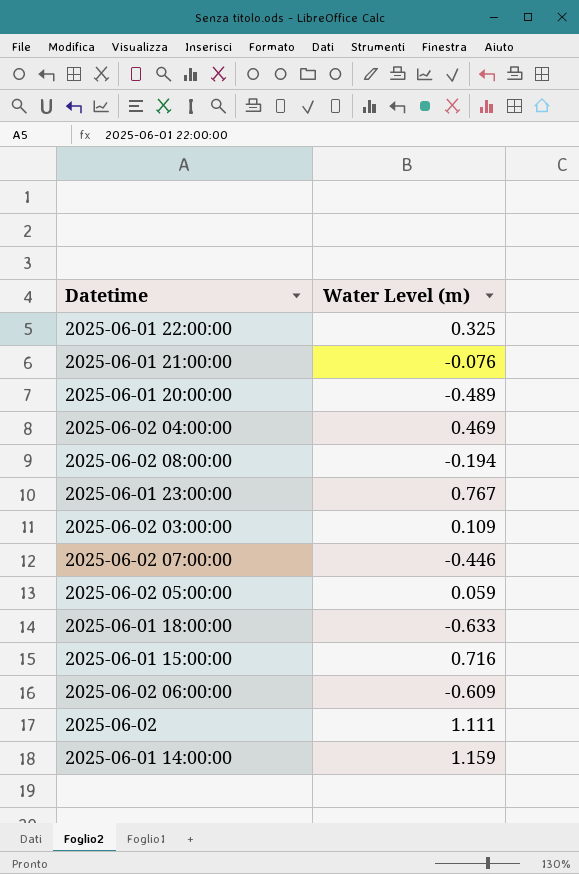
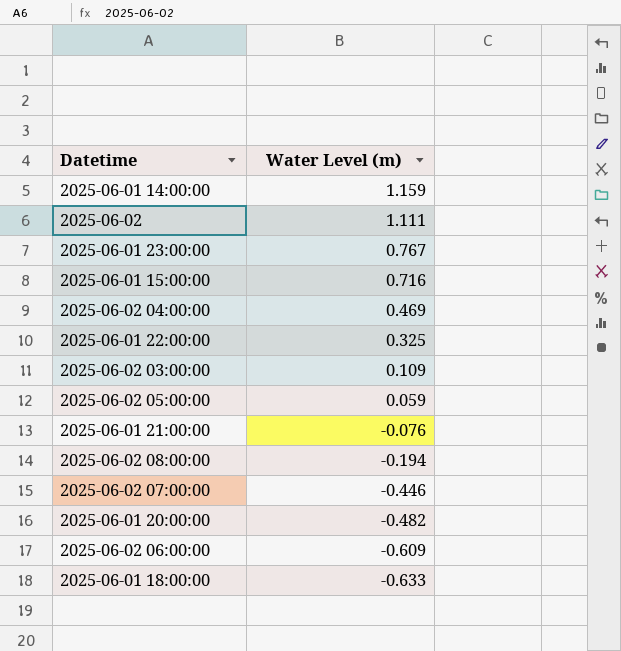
row order: none -> Water Level (m) descending
2025-06-01 20:00:00 | Water Level (m): -0.489 -> -0.482

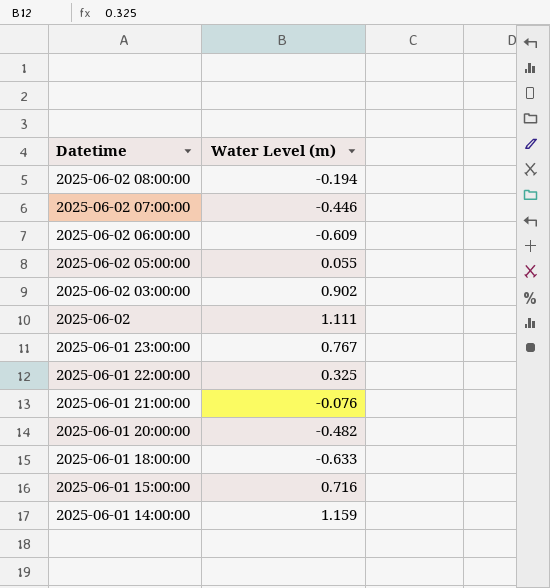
row order: Water Level (m) descending -> Datetime descending
row 2025-06-02 04:00:00: 0.469 -> none
2025-06-02 05:00:00 | Water Level (m): 0.059 -> 0.055
2025-06-02 03:00:00 | Water Level (m): 0.109 -> 0.902

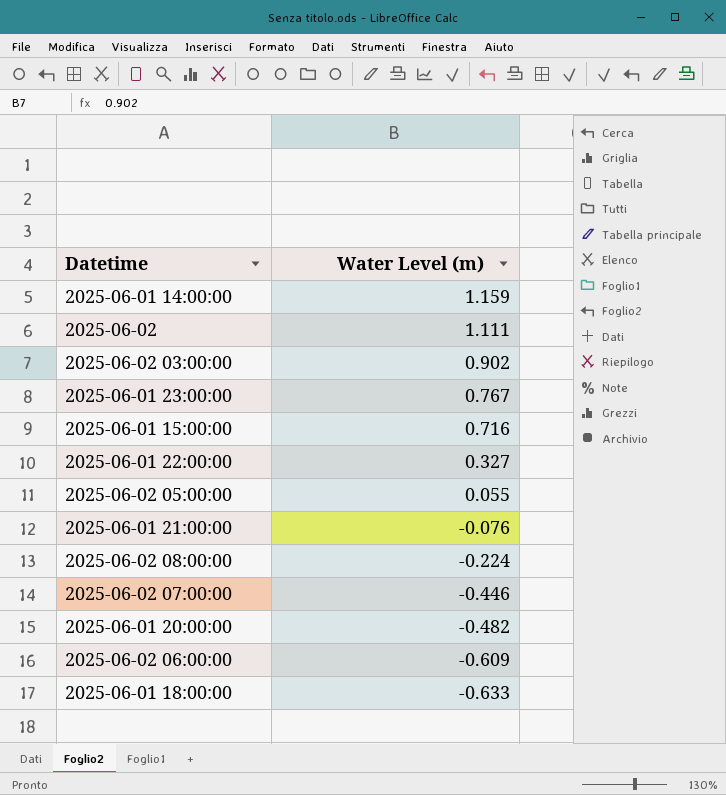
row order: Datetime descending -> Water Level (m) descending
2025-06-01 22:00:00 | Water Level (m): 0.325 -> 0.327
2025-06-02 08:00:00 | Water Level (m): -0.194 -> -0.224

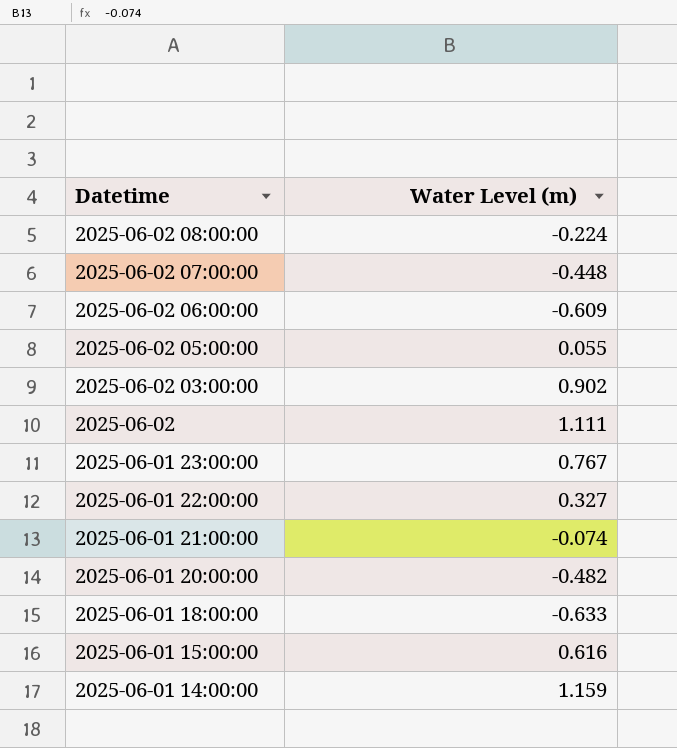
row order: Water Level (m) descending -> Datetime descending
2025-06-02 07:00:00 | Water Level (m): -0.446 -> -0.448
2025-06-01 21:00:00 | Water Level (m): -0.076 -> -0.074
2025-06-01 15:00:00 | Water Level (m): 0.716 -> 0.616

